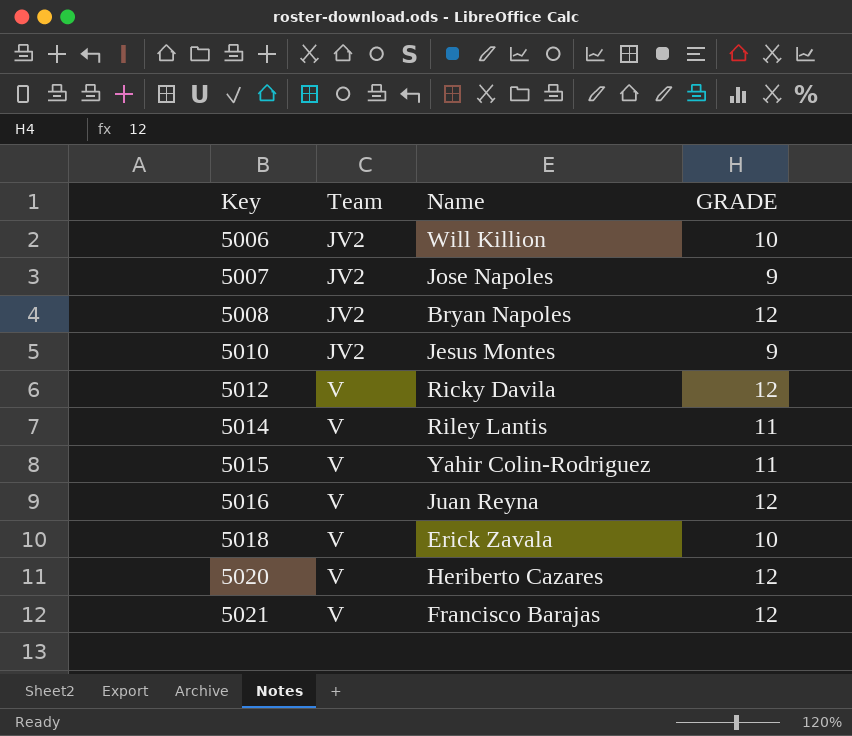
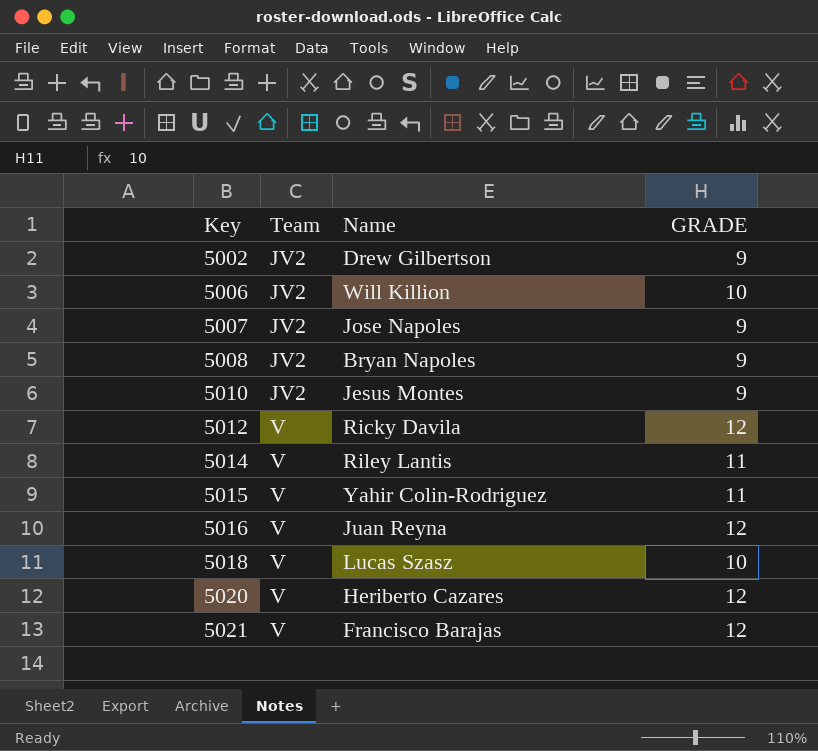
row 5002: none -> JV2 | Drew Gilbertson | 9
5008 | GRADE: 12 -> 9
5018 | Name: Erick Zavala -> Lucas Szasz

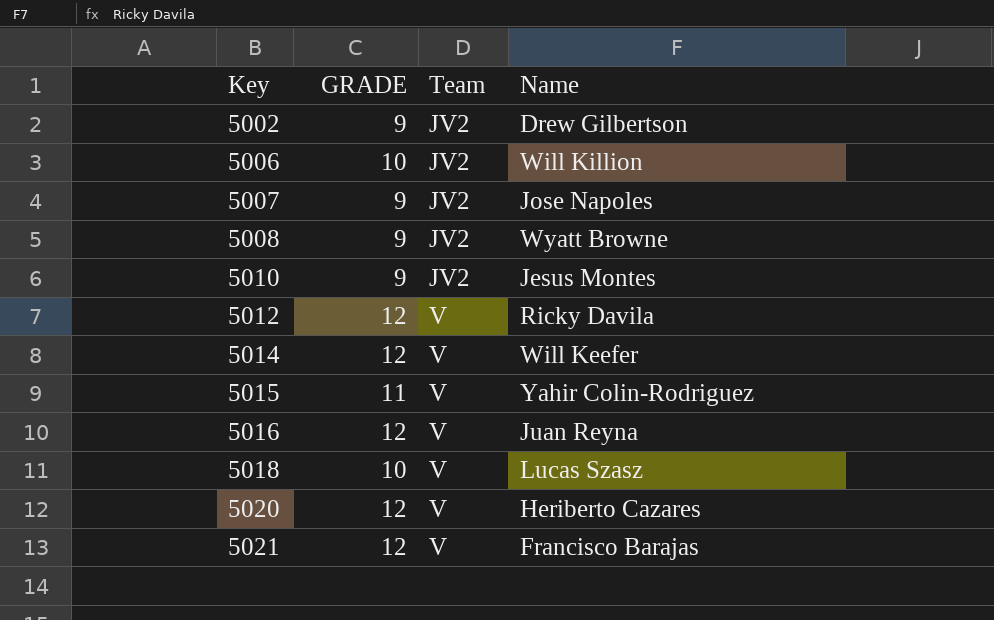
column GRADE | position: 4 -> 2
5008 | Name: Bryan Napoles -> Wyatt Browne
5014 | GRADE: 11 -> 12
5014 | Name: Riley Lantis -> Will Keefer

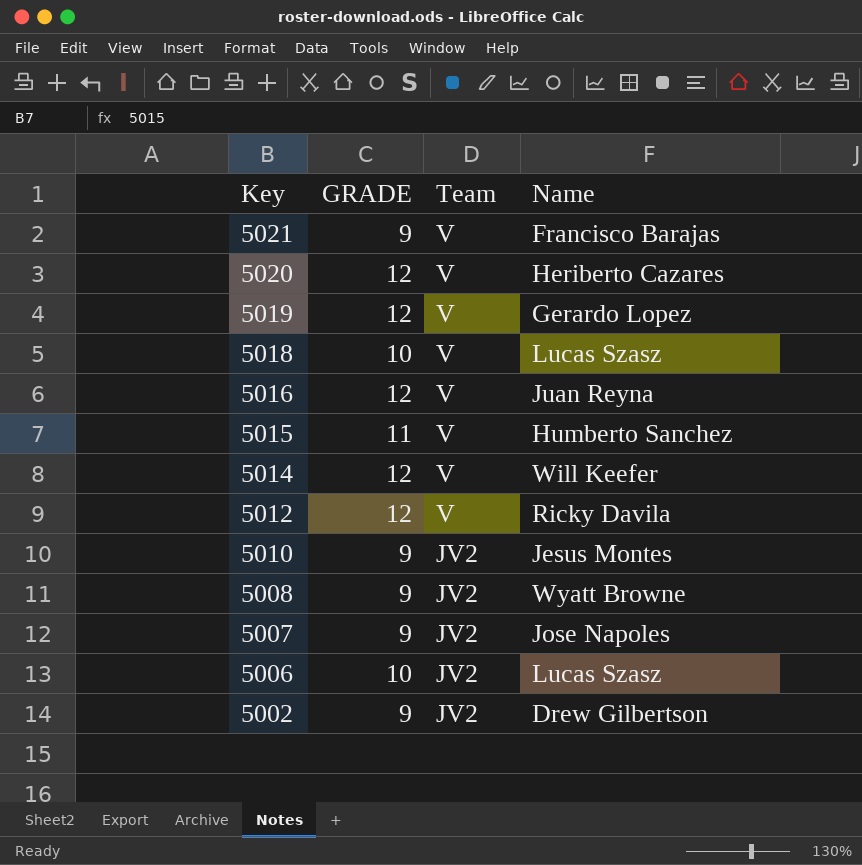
row order: Key ascending -> Key descending
5021 | GRADE: 12 -> 9
row 5019: none -> 12 | V | Gerardo Lopez
5015 | Name: Yahir Colin-Rodriguez -> Humberto Sanchez
5006 | Name: Will Killion -> Lucas Szasz

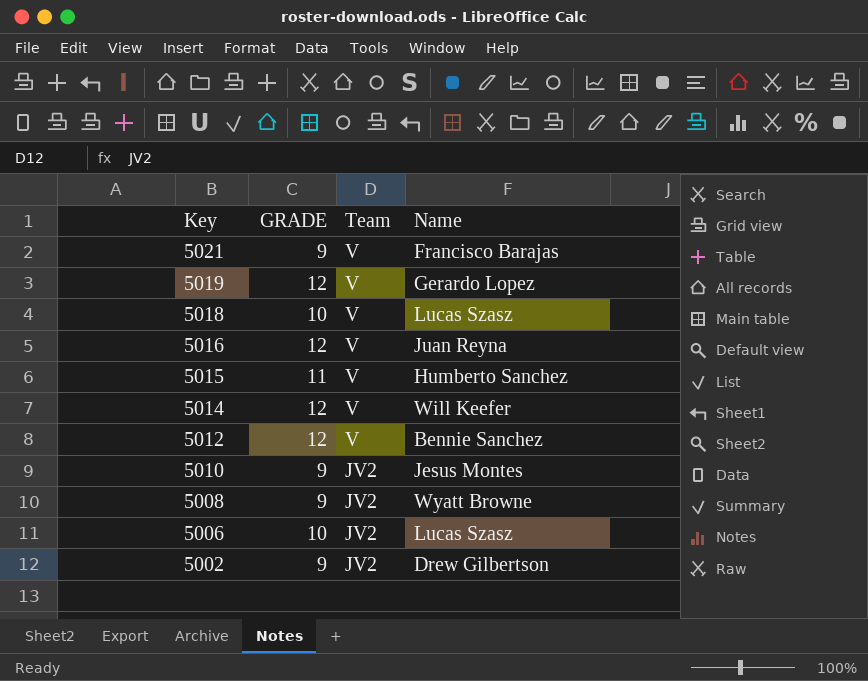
row 5020: 12 | V | Heriberto Cazares -> none
row 5007: 9 | JV2 | Jose Napoles -> none
5012 | Name: Ricky Davila -> Bennie Sanchez

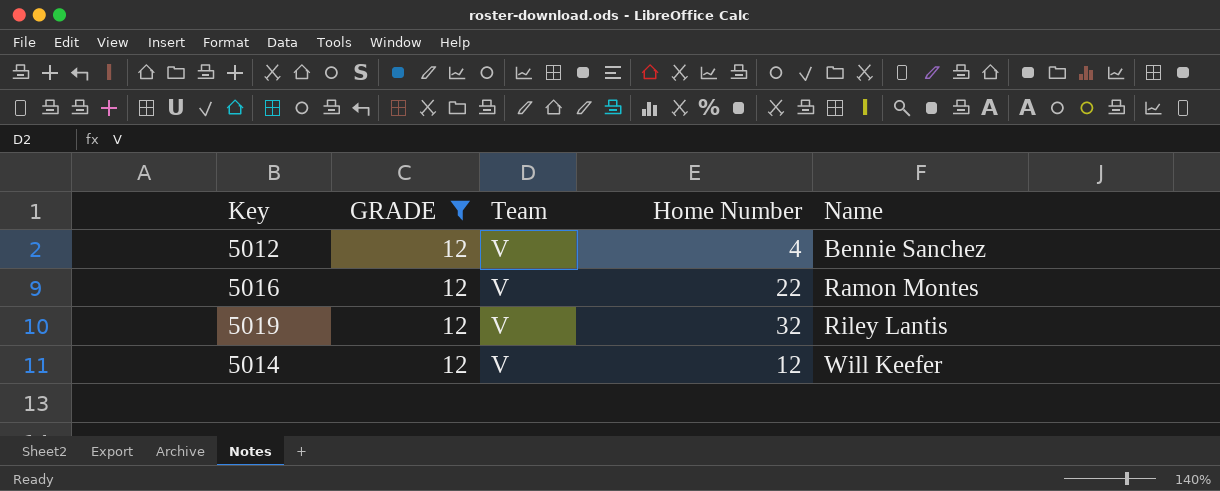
filter: none -> GRADE = 12
row order: Key descending -> Name ascending
column Home Number | position: none -> 4
5016 | Name: Juan Reyna -> Ramon Montes
5019 | Name: Gerardo Lopez -> Riley Lantis

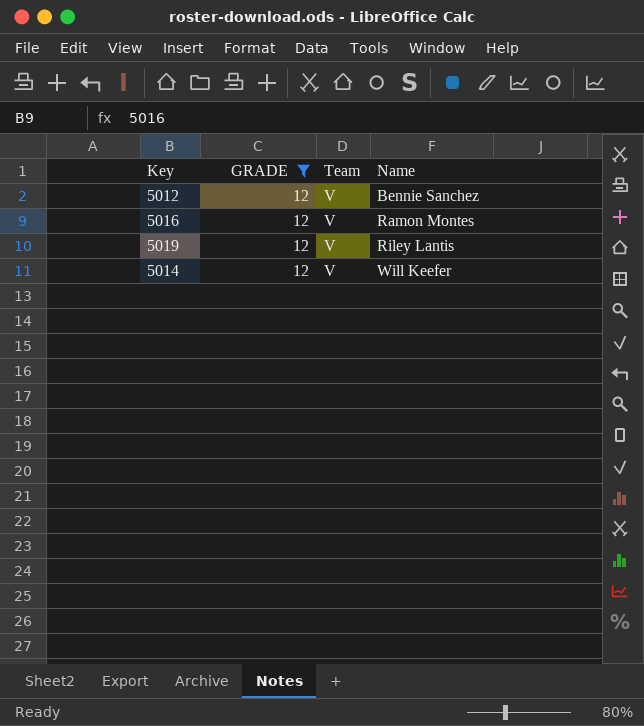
column Home Number | position: 4 -> none

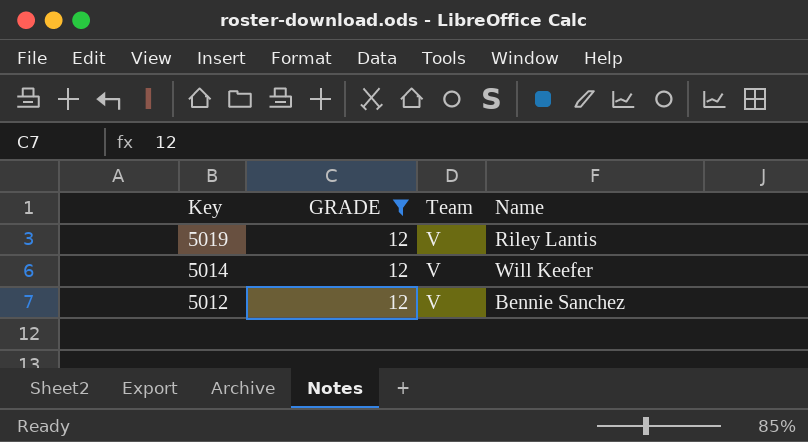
row order: Name ascending -> Key descending
row 5016: 12 | V | Ramon Montes -> none

